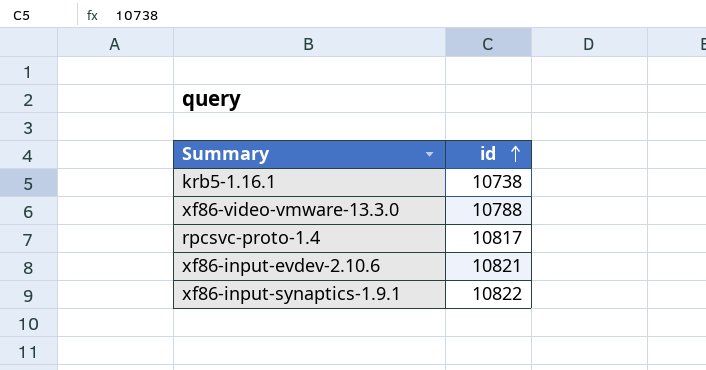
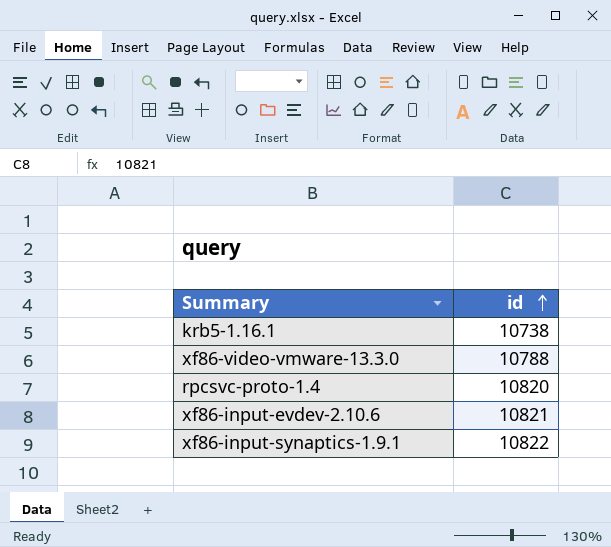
rpcsvc-proto-1.4 | id: 10817 -> 10820

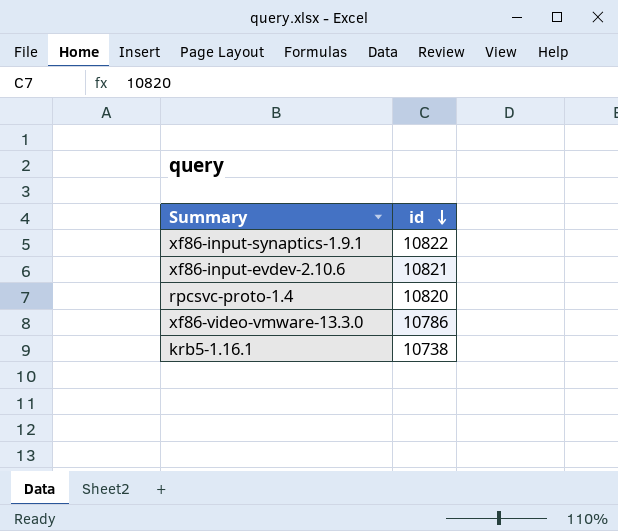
row order: id ascending -> id descending
xf86-video-vmware-13.3.0 | id: 10788 -> 10786

